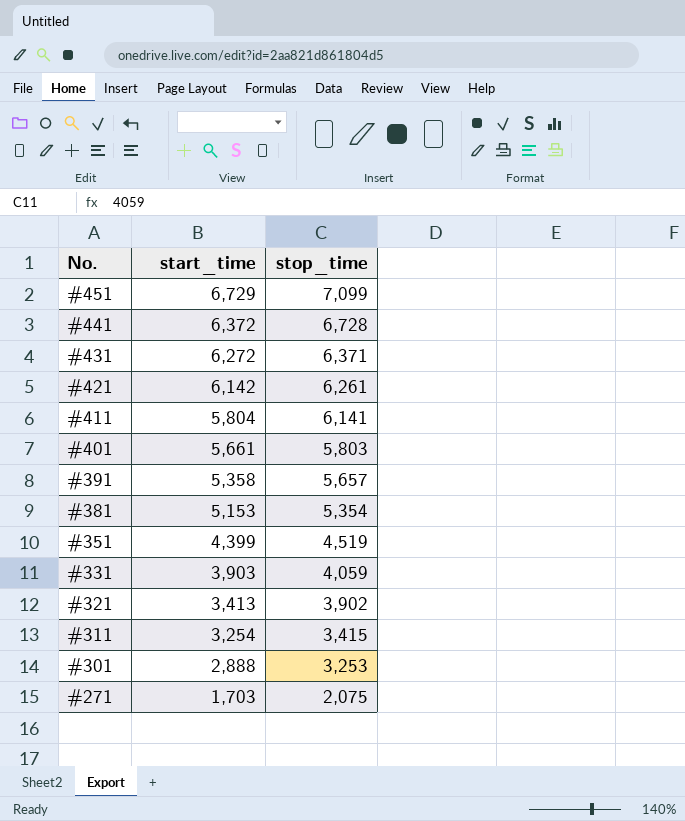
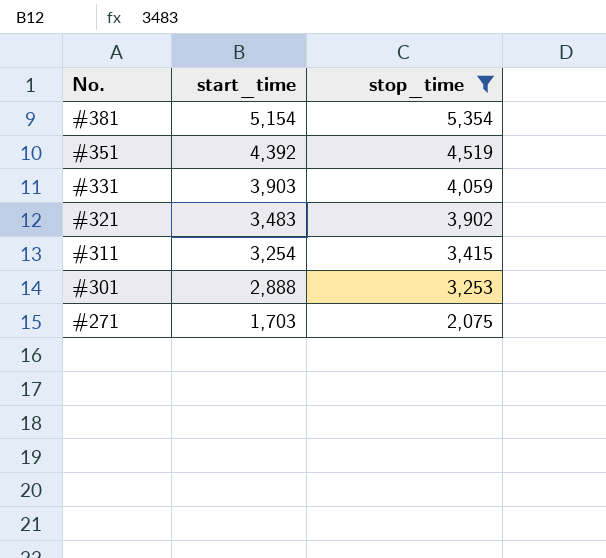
filter: none -> stop_time <= 5,354
#381 | start_time: 5,153 -> 5,154
#351 | start_time: 4,399 -> 4,392
#321 | start_time: 3,413 -> 3,483

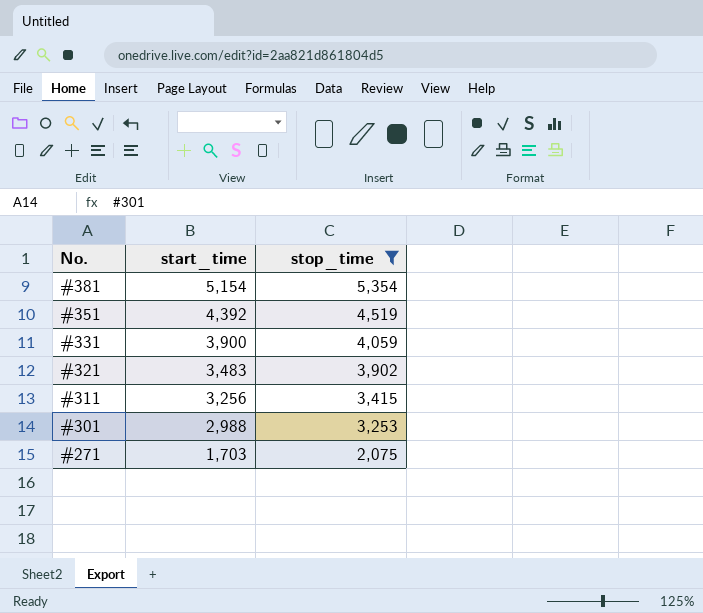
#331 | start_time: 3,903 -> 3,900
#311 | start_time: 3,254 -> 3,256
#301 | start_time: 2,888 -> 2,988

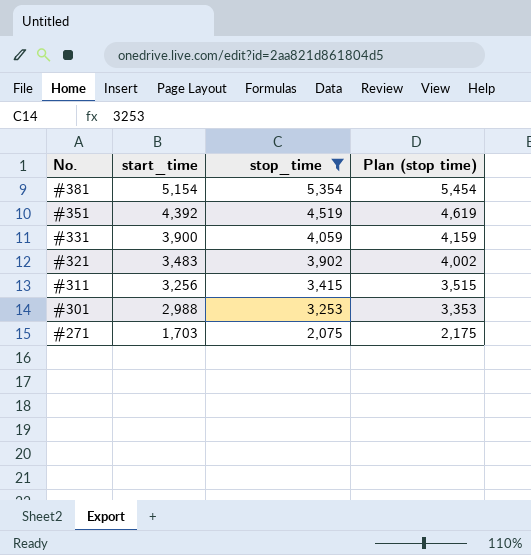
column Plan (stop time) | formula: none -> [stop_time] + 100

